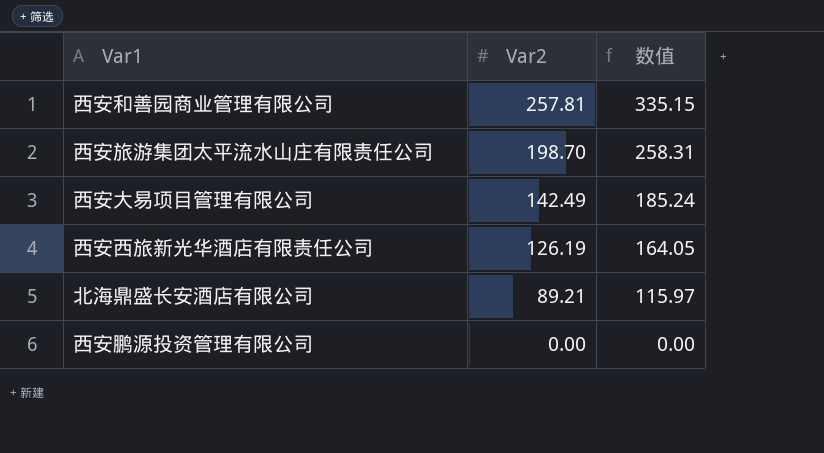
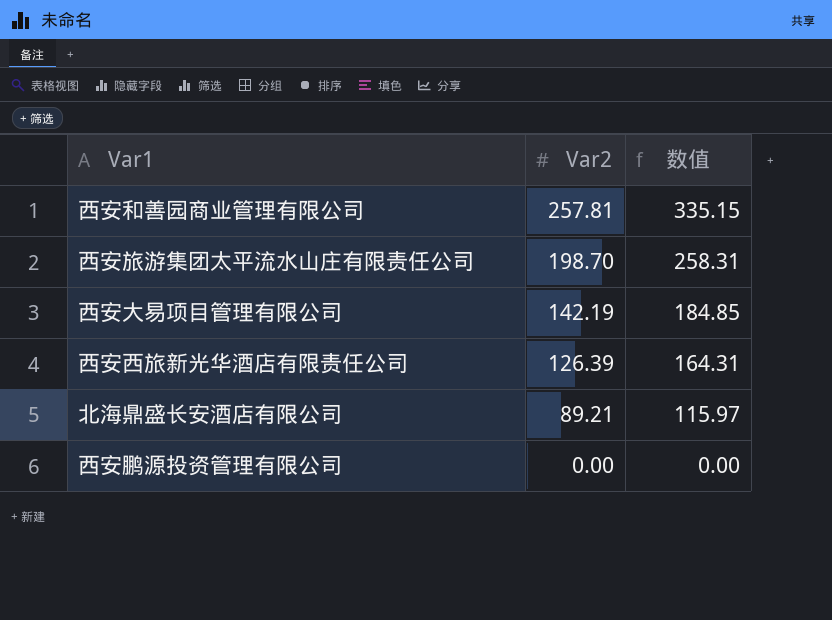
西安大易项目管理有限公司 | Var2: 142.49 -> 142.19
西安大易项目管理有限公司 | 数值: 185.24 -> 184.85
西安西旅新光华酒店有限责任公司 | Var2: 126.19 -> 126.39
西安西旅新光华酒店有限责任公司 | 数值: 164.05 -> 164.31

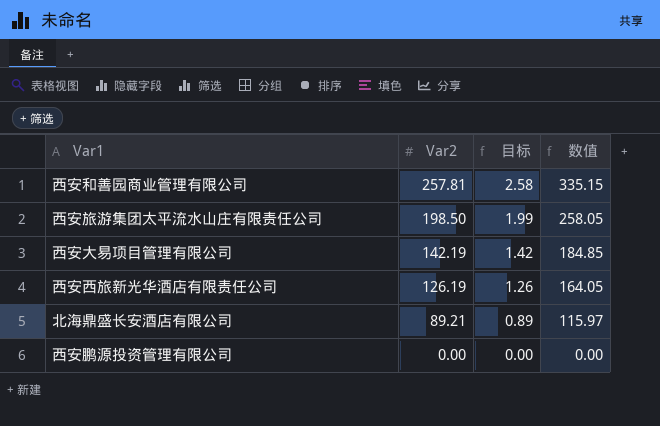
column 目标 | formula: none -> [Var2] * 0.01
西安旅游集团太平流水山庄有限责任公司 | Var2: 198.70 -> 198.50
西安旅游集团太平流水山庄有限责任公司 | 数值: 258.31 -> 258.05
西安西旅新光华酒店有限责任公司 | Var2: 126.39 -> 126.19
西安西旅新光华酒店有限责任公司 | 数值: 164.31 -> 164.05

